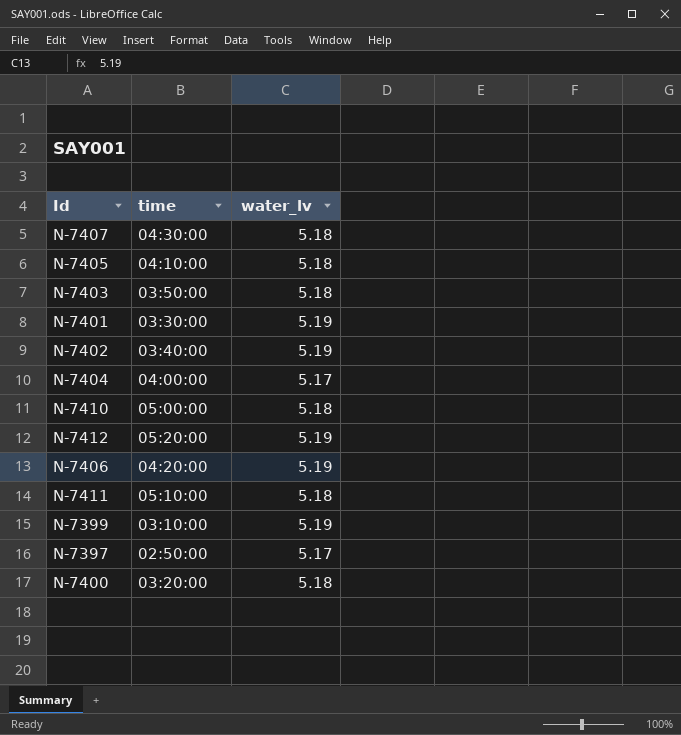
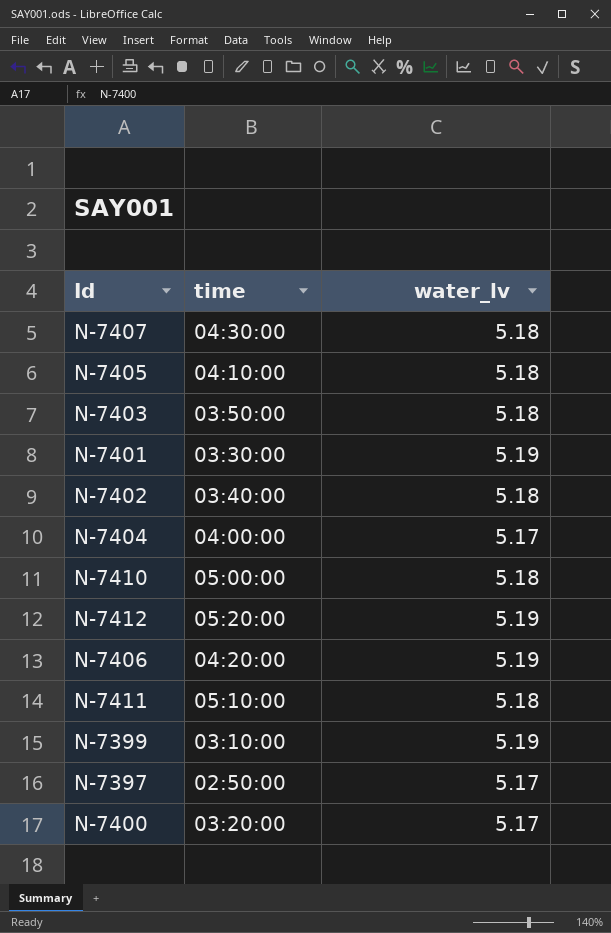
N-7402 | water_lv: 5.19 -> 5.18
N-7400 | water_lv: 5.18 -> 5.17

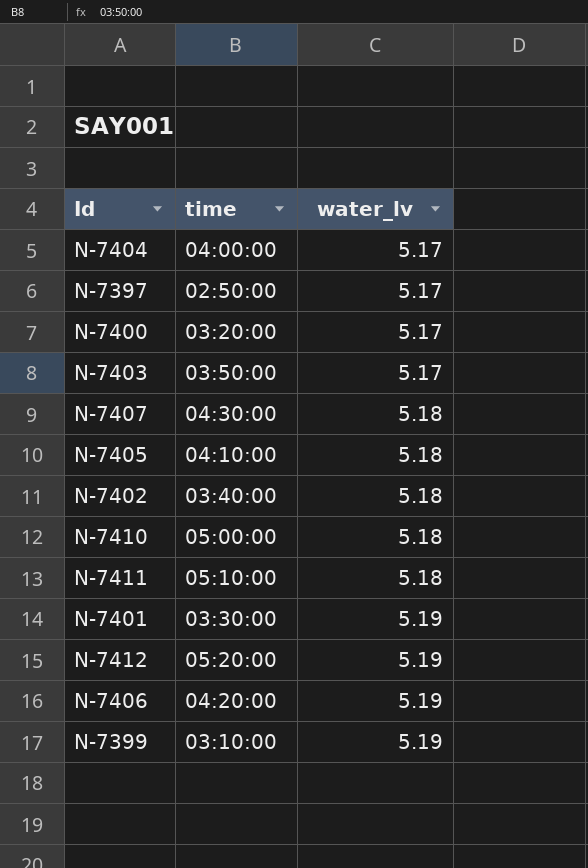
row order: none -> water_lv ascending
N-7403 | water_lv: 5.18 -> 5.17

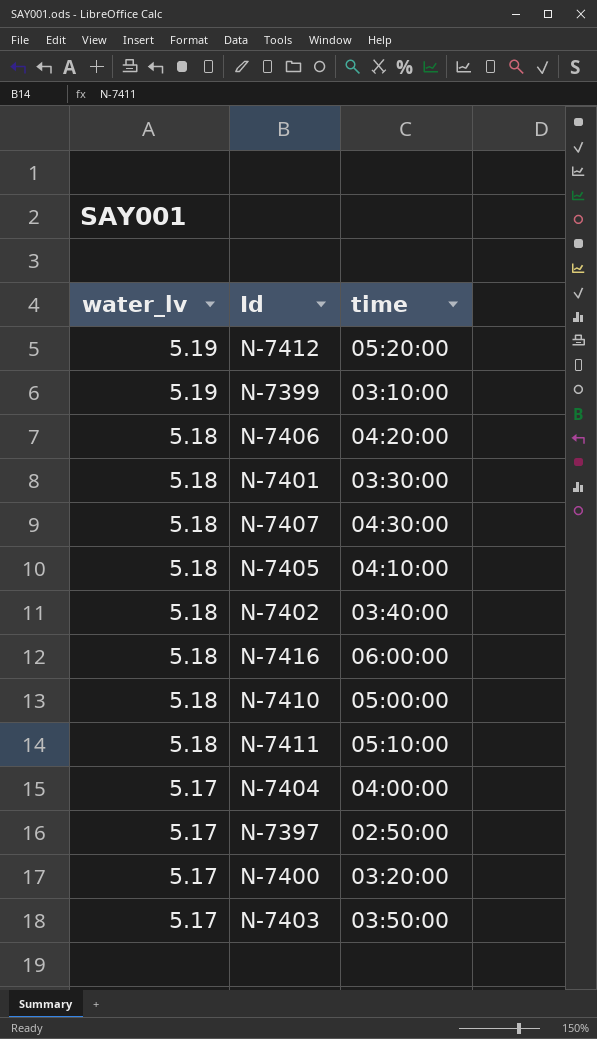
row order: water_lv ascending -> water_lv descending
column water_lv | position: 3 -> 1
N-7406 | water_lv: 5.19 -> 5.18
N-7401 | water_lv: 5.19 -> 5.18
row N-7416: none -> 5.18 | 06:00:00

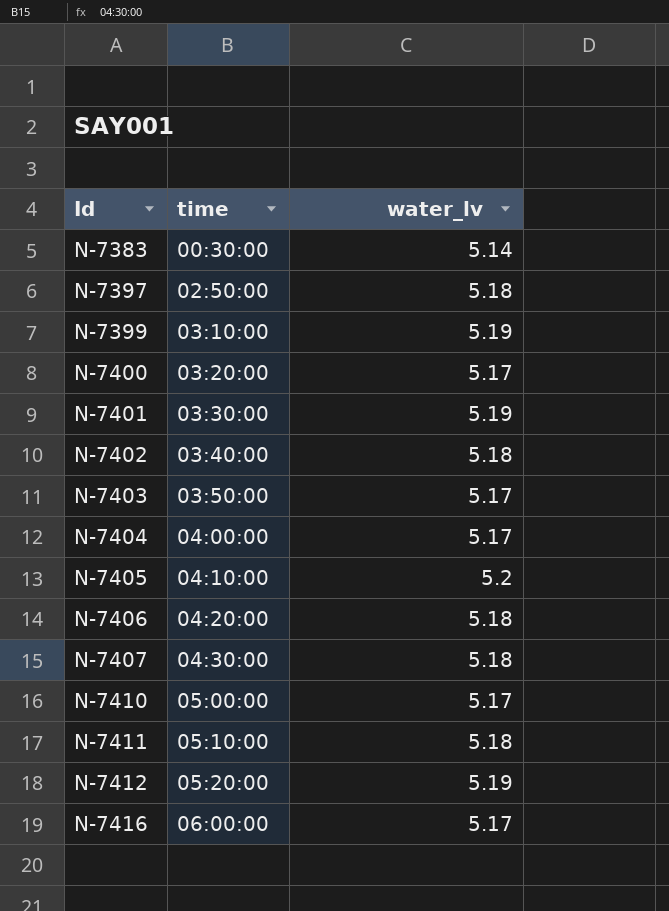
row order: water_lv descending -> Id ascending
column water_lv | position: 1 -> 3
row N-7383: none -> 00:30:00 | 5.14
N-7397 | water_lv: 5.17 -> 5.18
N-7401 | water_lv: 5.18 -> 5.19
N-7405 | water_lv: 5.18 -> 5.2
N-7410 | water_lv: 5.18 -> 5.17
N-7416 | water_lv: 5.18 -> 5.17

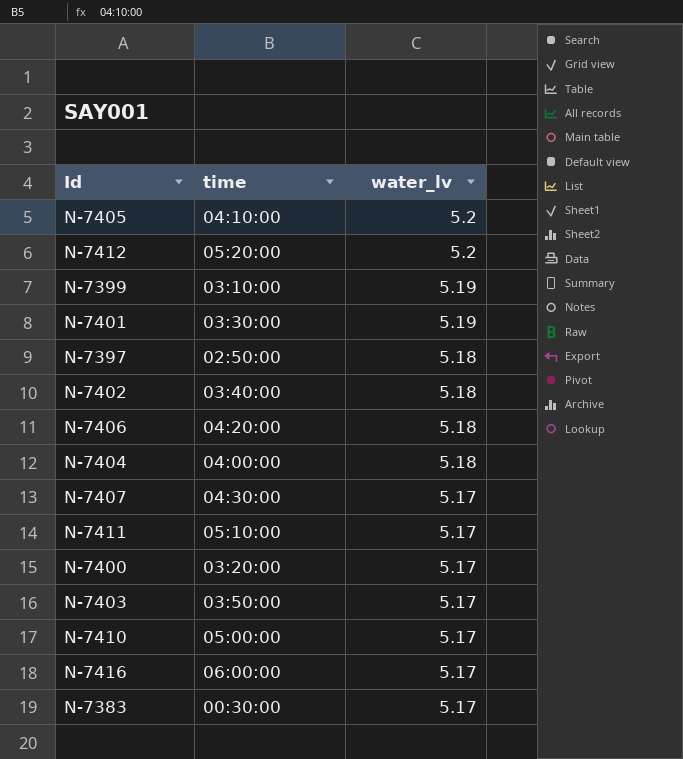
row order: Id ascending -> water_lv descending
N-7412 | water_lv: 5.19 -> 5.2
N-7404 | water_lv: 5.17 -> 5.18
N-7407 | water_lv: 5.18 -> 5.17
N-7411 | water_lv: 5.18 -> 5.17
N-7383 | water_lv: 5.14 -> 5.17

